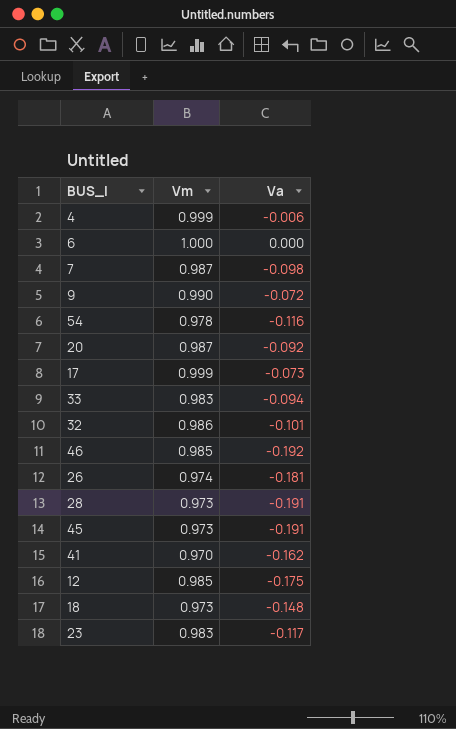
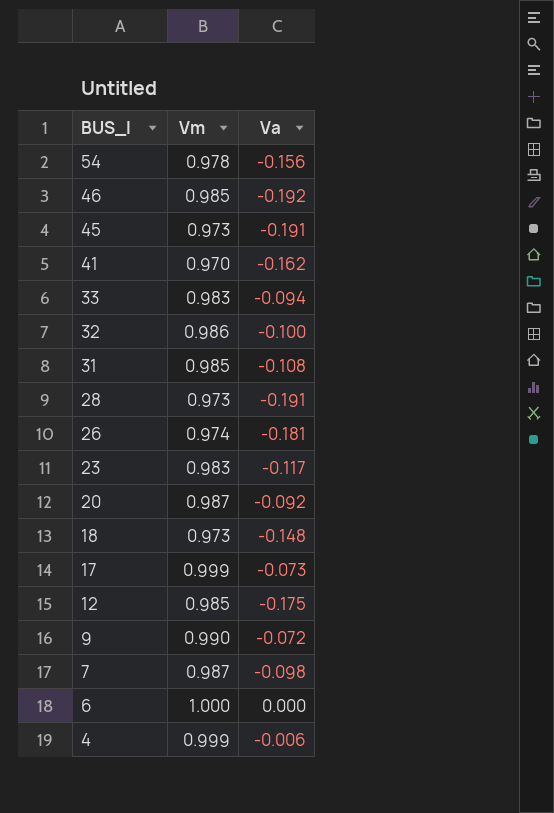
row order: none -> BUS_I descending
54 | Va: -0.116 -> -0.156
32 | Va: -0.101 -> -0.100
row 31: none -> 0.985 | -0.108

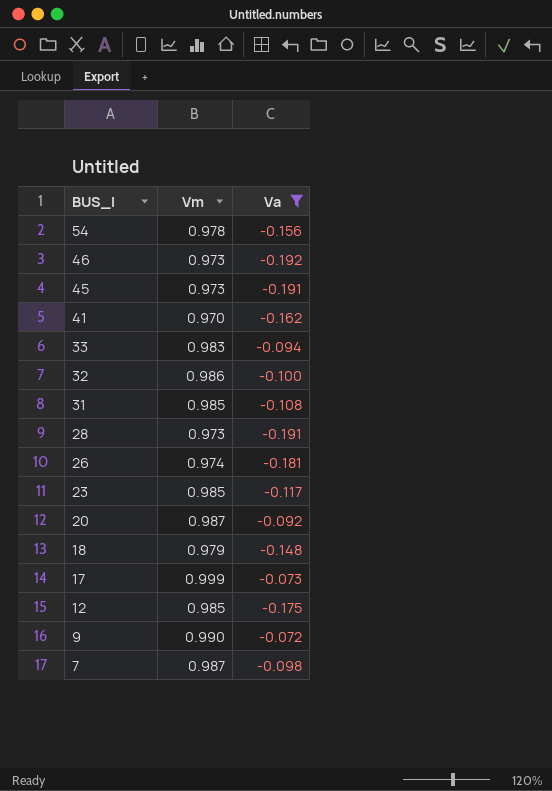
filter: none -> Va <= -0.072
46 | Vm: 0.985 -> 0.973
23 | Vm: 0.983 -> 0.985
18 | Vm: 0.973 -> 0.979

